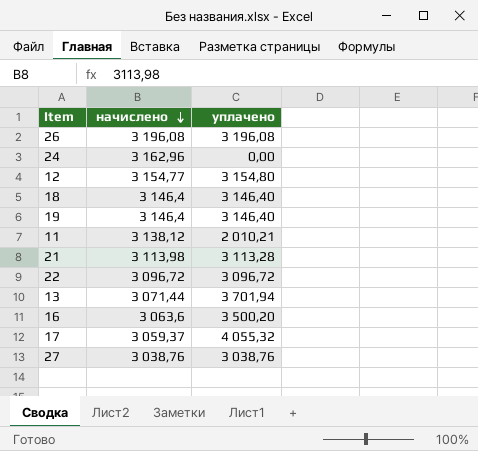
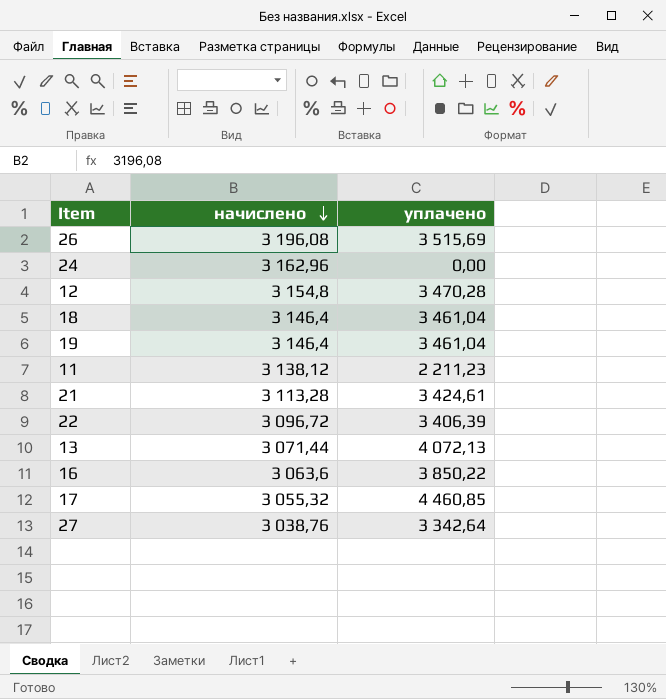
26 | уплачено: 3 196,08 -> 3 515,69
12 | начислено: 3 154,77 -> 3 154,8
12 | уплачено: 3 154,80 -> 3 470,28
18 | уплачено: 3 146,40 -> 3 461,04
19 | уплачено: 3 146,40 -> 3 461,04
11 | уплачено: 2 010,21 -> 2 211,23
21 | начислено: 3 113,98 -> 3 113,28
21 | уплачено: 3 113,28 -> 3 424,61
22 | уплачено: 3 096,72 -> 3 406,39
13 | уплачено: 3 701,94 -> 4 072,13
16 | уплачено: 3 500,20 -> 3 850,22
17 | начислено: 3 059,37 -> 3 055,32
17 | уплачено: 4 055,32 -> 4 460,85
27 | уплачено: 3 038,76 -> 3 342,64

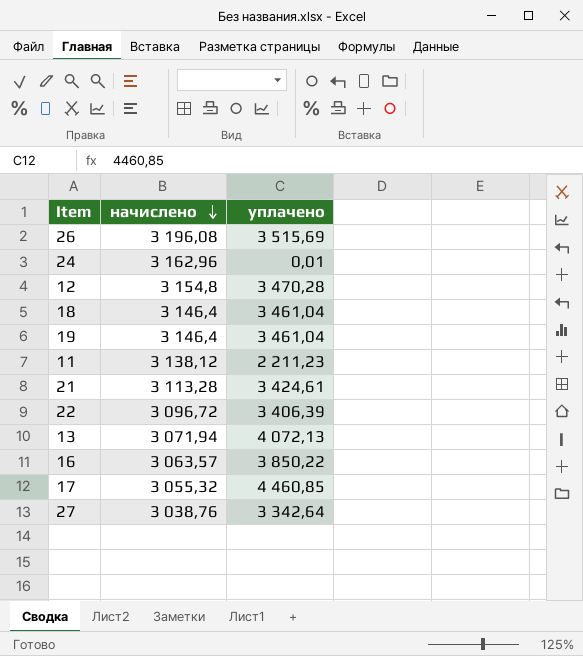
24 | уплачено: 0,00 -> 0,01
13 | начислено: 3 071,44 -> 3 071,94
16 | начислено: 3 063,6 -> 3 063,57

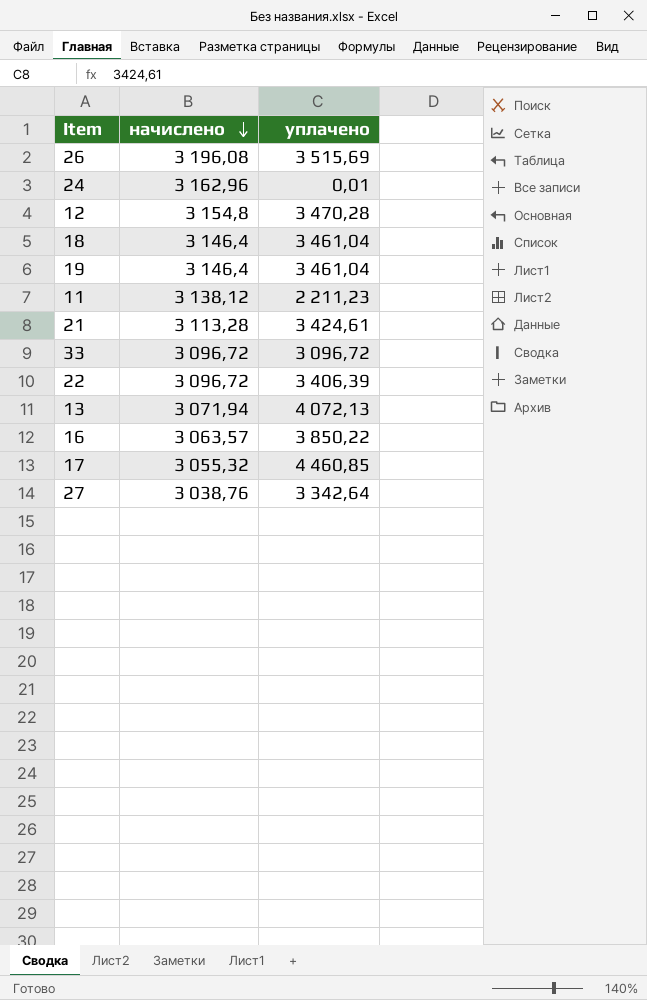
row 33: none -> 3 096,72 | 3 096,72

